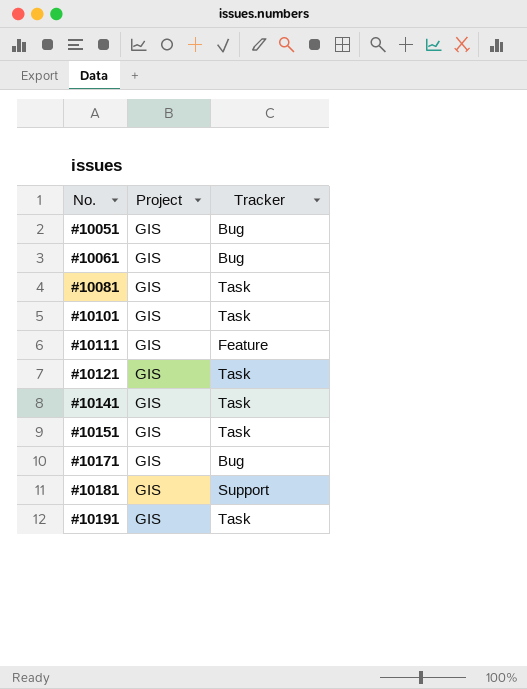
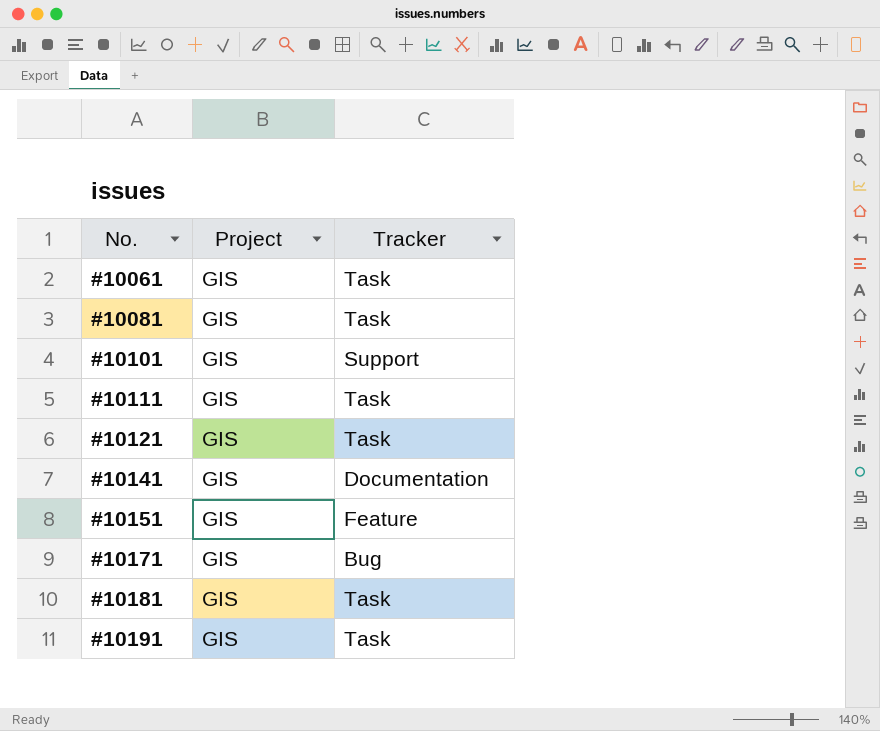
row #10051: GIS | Bug -> none
#10061 | Tracker: Bug -> Task
#10101 | Tracker: Task -> Support
#10111 | Tracker: Feature -> Task
#10141 | Tracker: Task -> Documentation
#10151 | Tracker: Task -> Feature
#10181 | Tracker: Support -> Task

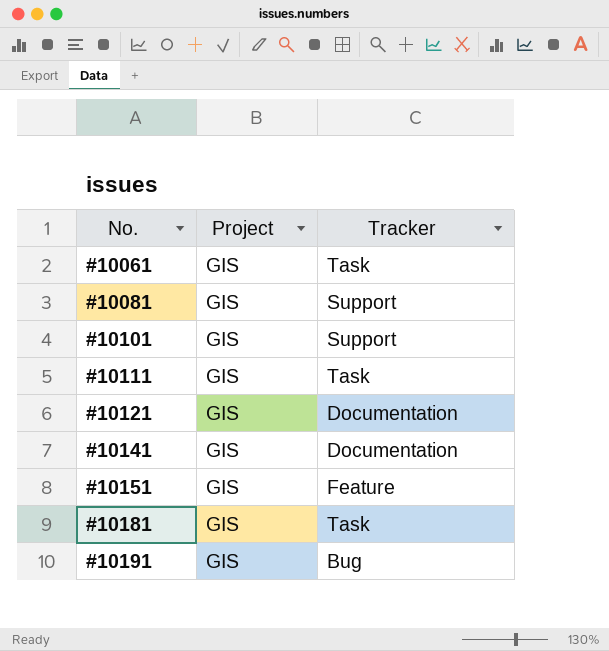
row #10171: GIS | Bug -> none
#10081 | Tracker: Task -> Support
#10121 | Tracker: Task -> Documentation
#10191 | Tracker: Task -> Bug

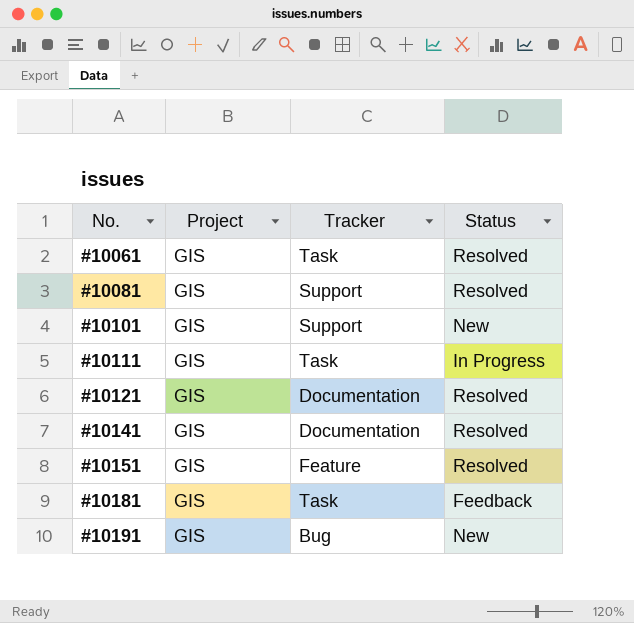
column Status | position: none -> 4

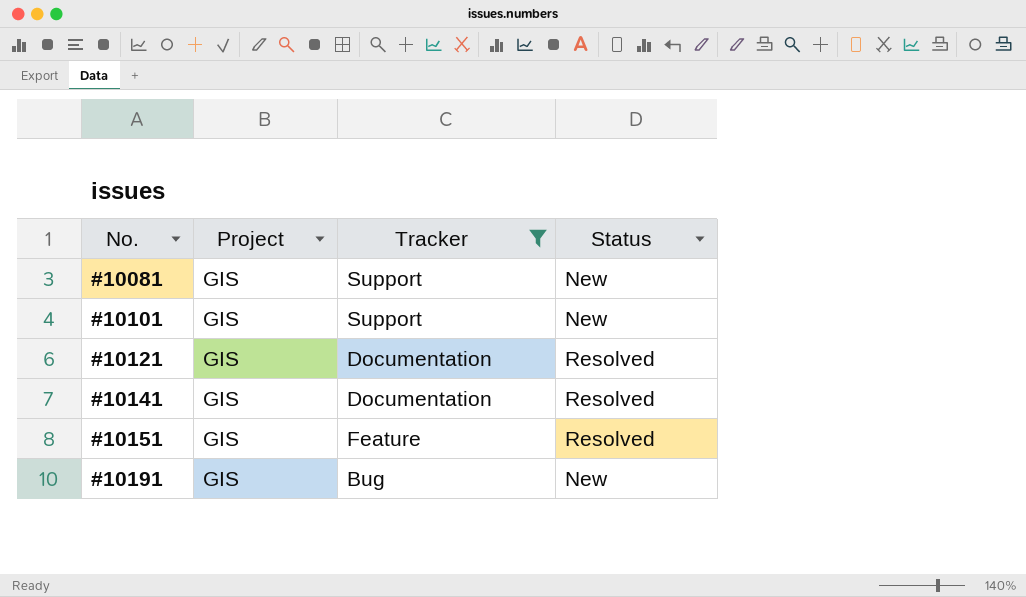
filter: none -> Tracker != Task
#10081 | Status: Resolved -> New

